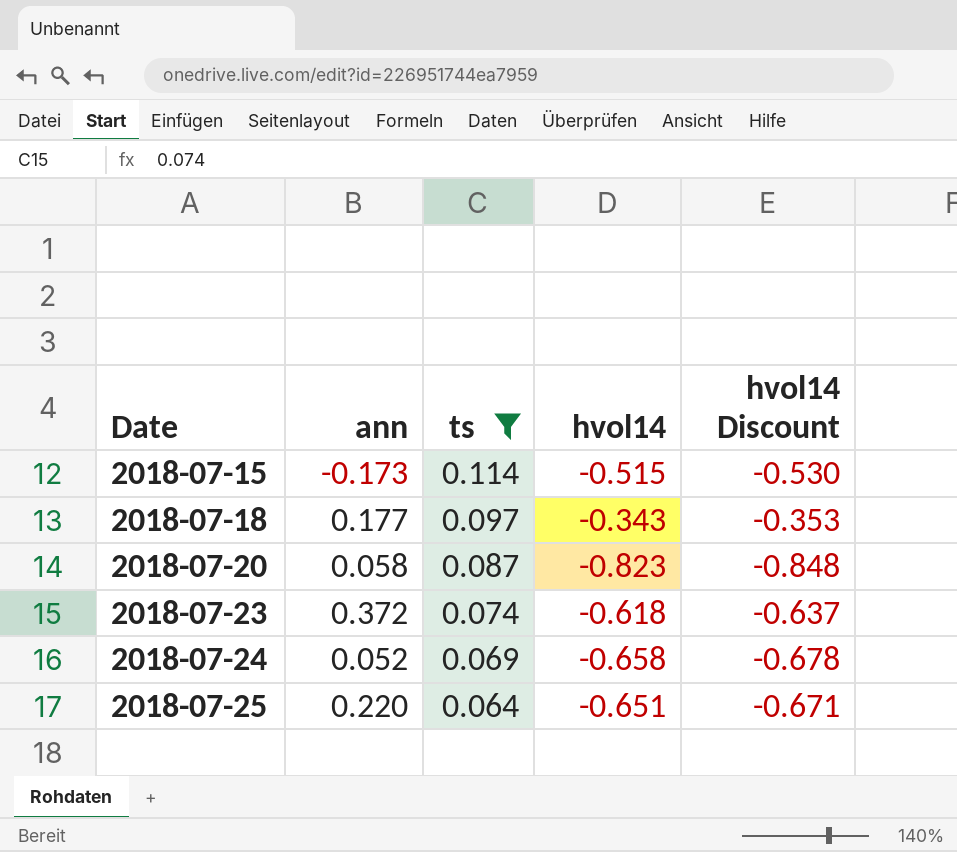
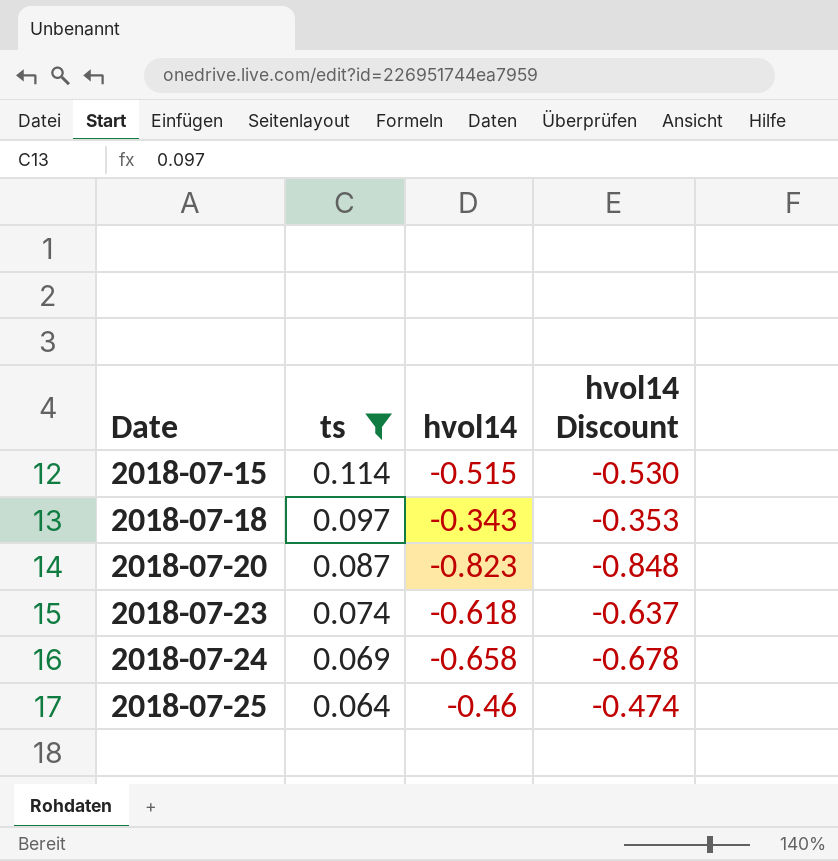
column ann | position: 2 -> none
2018-07-25 | hvol14: -0.651 -> -0.46
2018-07-25 | hvol14 Discount: -0.671 -> -0.474

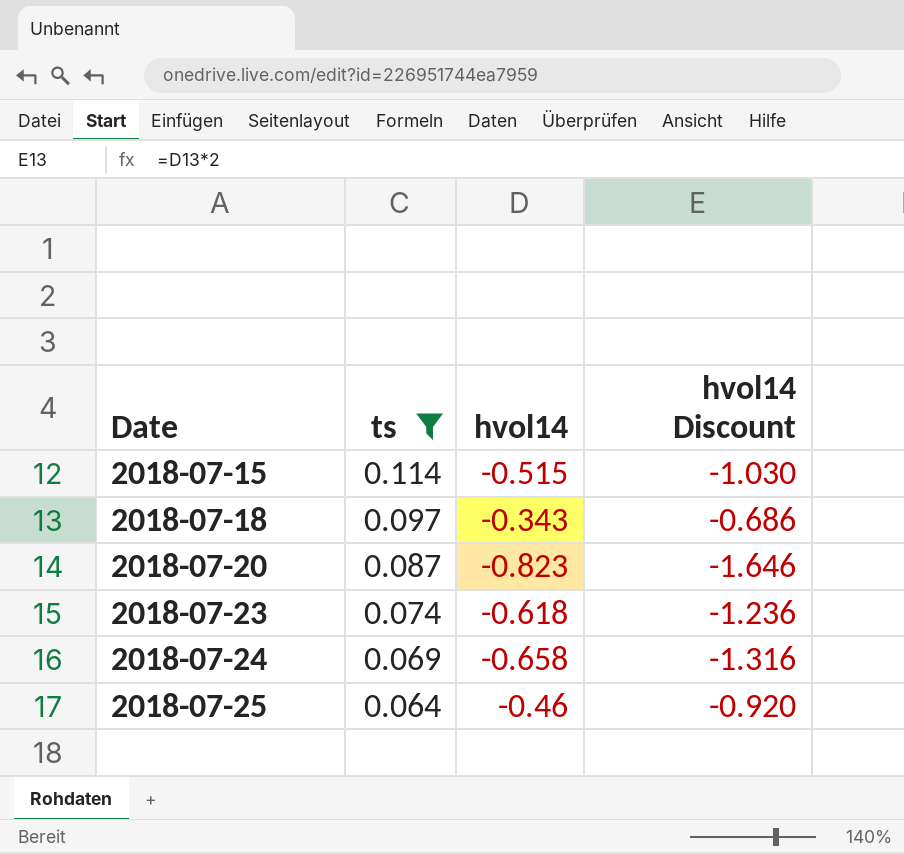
column hvol14 Discount | formula: [hvol14] * 1.03 -> [hvol14] * 2

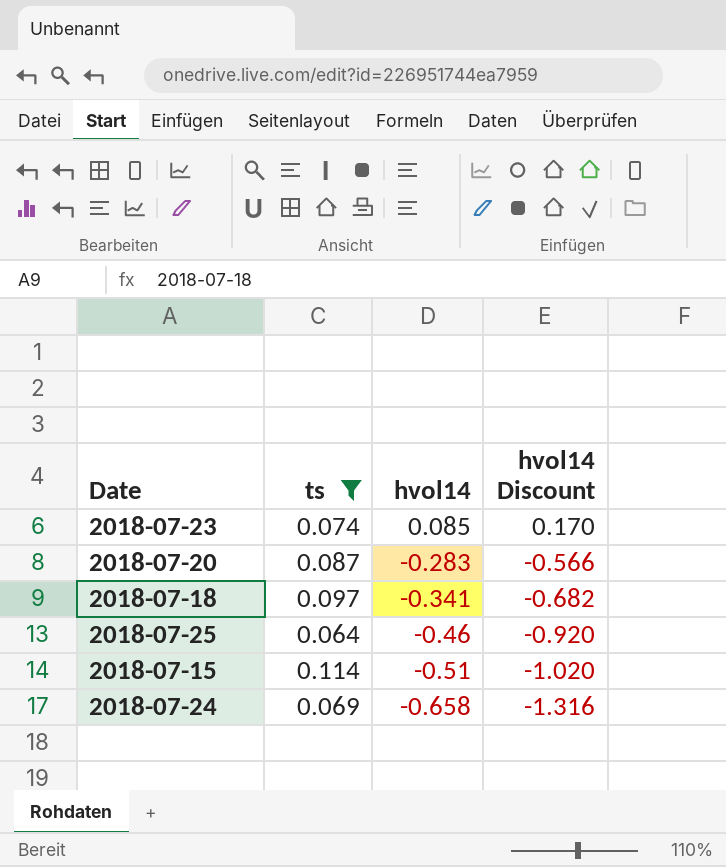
row order: Date ascending -> hvol14 descending
2018-07-23 | hvol14: -0.618 -> 0.085
2018-07-23 | hvol14 Discount: -1.236 -> 0.170
2018-07-20 | hvol14: -0.823 -> -0.283
2018-07-20 | hvol14 Discount: -1.646 -> -0.566
2018-07-18 | hvol14: -0.343 -> -0.341
2018-07-18 | hvol14 Discount: -0.686 -> -0.682
2018-07-15 | hvol14: -0.515 -> -0.51
2018-07-15 | hvol14 Discount: -1.030 -> -1.020

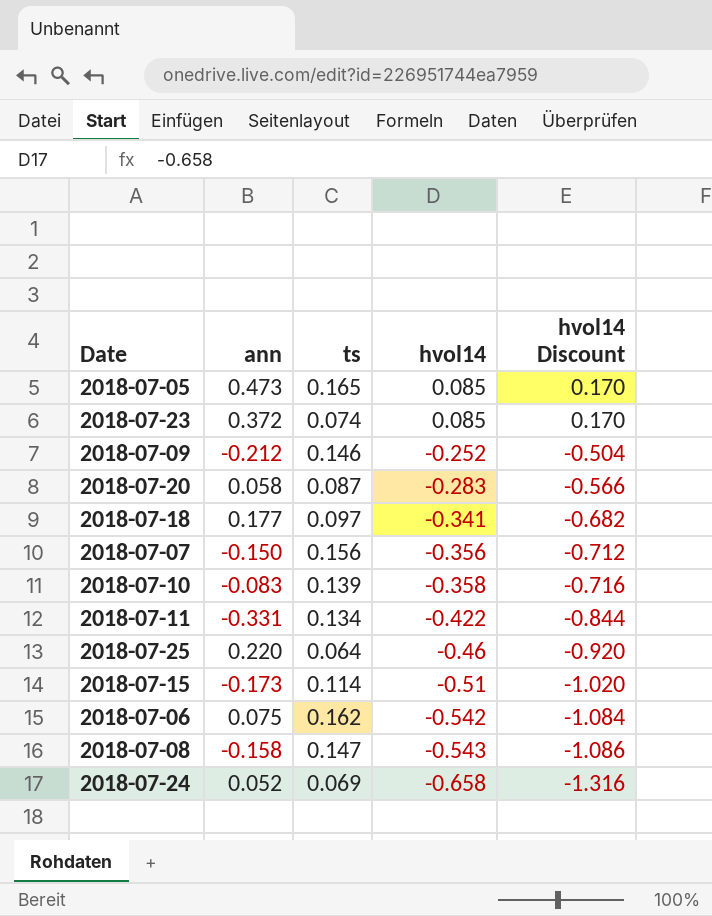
filter: ts <= 0.114 -> none
column ann | position: none -> 2

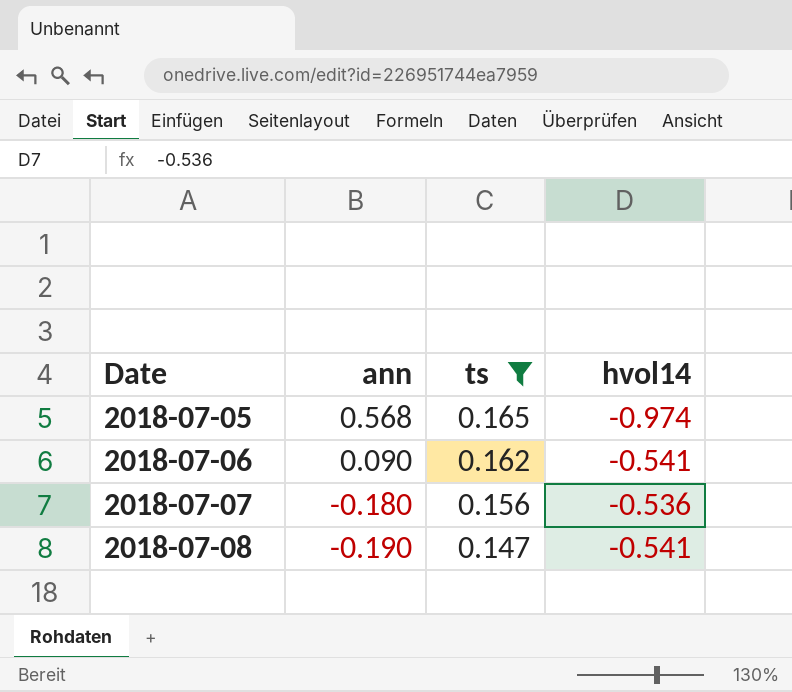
filter: none -> ts >= 0.147
row order: hvol14 descending -> Date ascending
column hvol14 Discount | formula: [hvol14] * 2 -> none
2018-07-05 | ann: 0.473 -> 0.568
2018-07-05 | hvol14: 0.085 -> -0.974
2018-07-06 | ann: 0.075 -> 0.090
2018-07-06 | hvol14: -0.542 -> -0.541
2018-07-07 | ann: -0.150 -> -0.180
2018-07-07 | hvol14: -0.356 -> -0.536
2018-07-08 | ann: -0.158 -> -0.190
2018-07-08 | hvol14: -0.543 -> -0.541

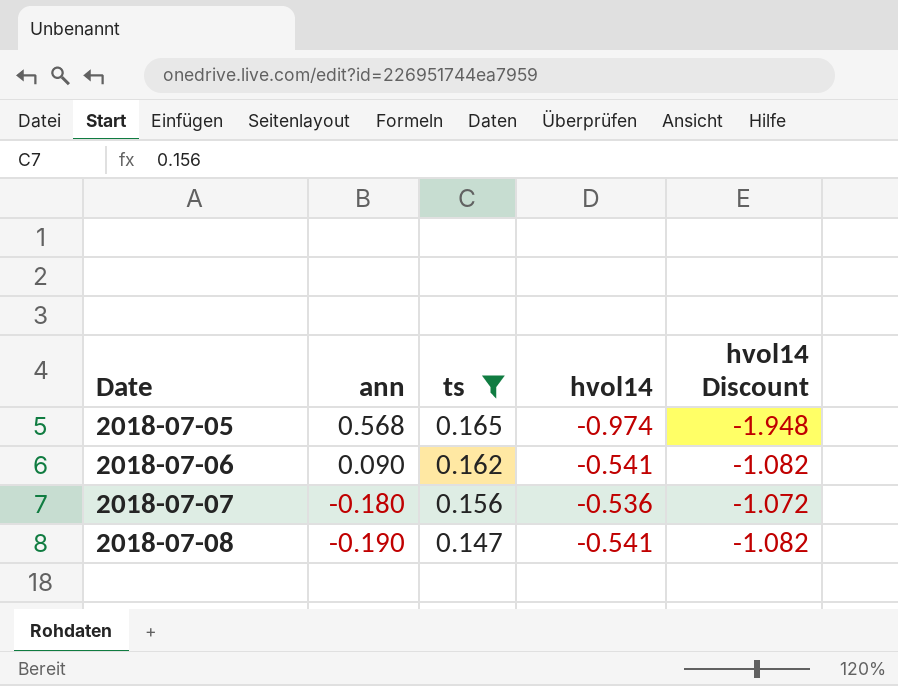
column hvol14 Discount | formula: none -> [hvol14] * 2

